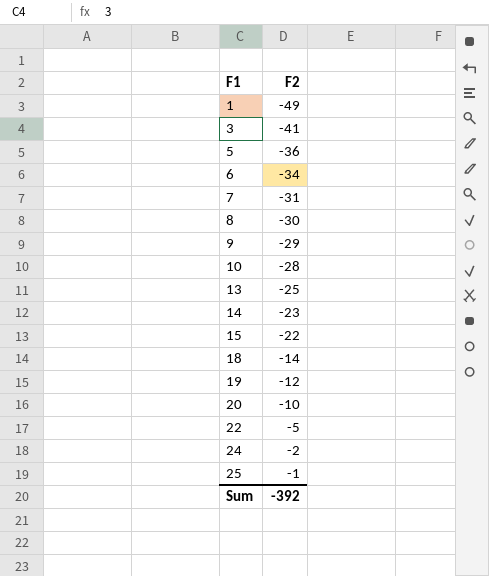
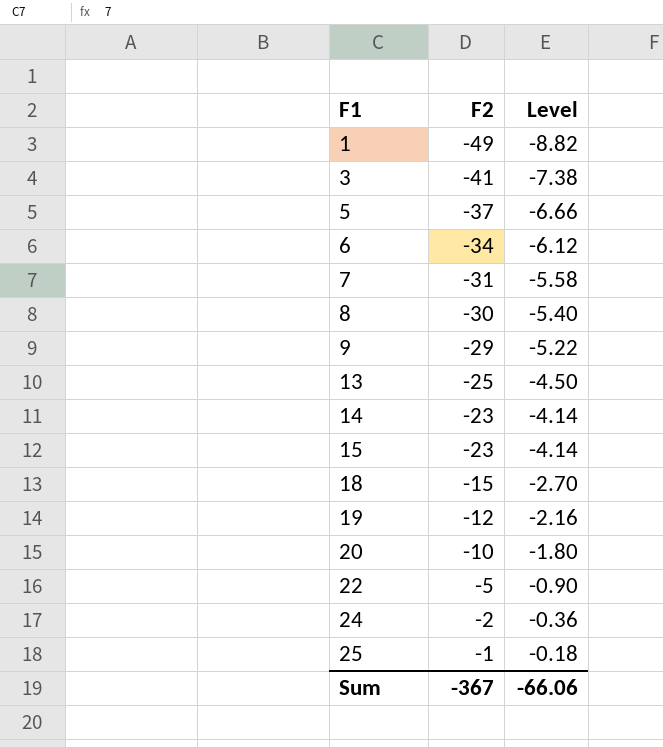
column Level | formula: none -> [F2] * 0.18
row 10: -28 -> none
5 | F2: -36 -> -37
15 | F2: -22 -> -23
18 | F2: -14 -> -15
Sum | F2: -392 -> -367

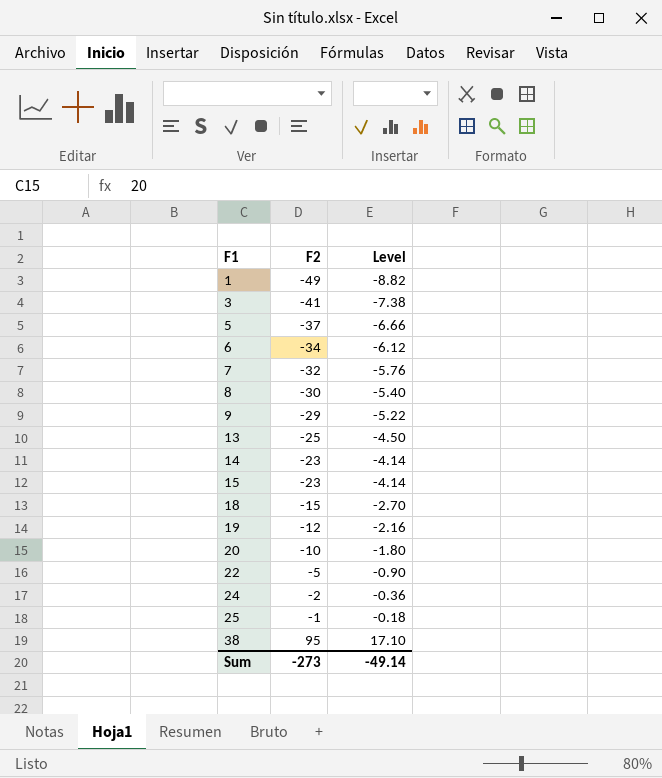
7 | F2: -31 -> -32
7 | Level: -5.58 -> -5.76
row 38: none -> 95 | 17.10
Sum | F2: -367 -> -273
Sum | Level: -66.06 -> -49.14

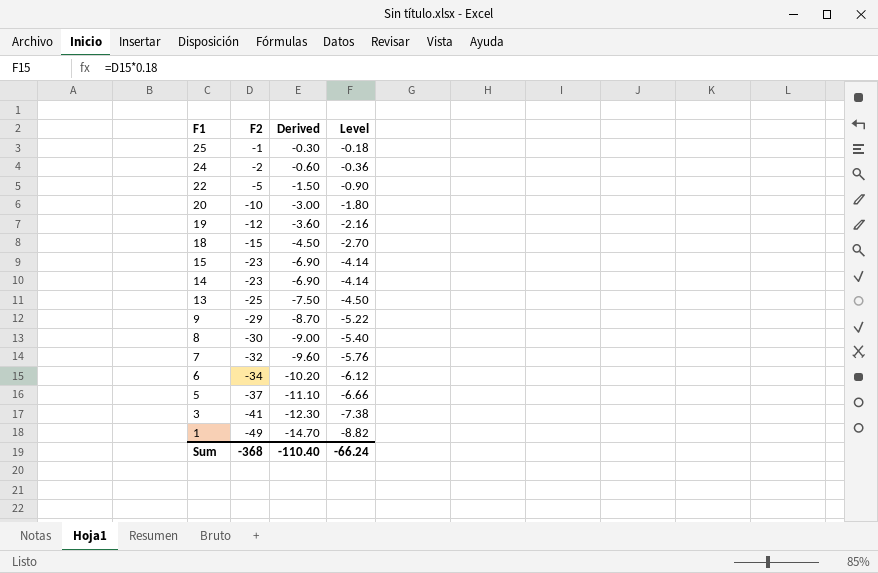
row order: F1 ascending -> F1 descending
column Derived | formula: none -> [F2] * 0.3
row 38: 95 | 17.10 -> none
Sum | F2: -273 -> -368
Sum | Level: -49.14 -> -66.24

